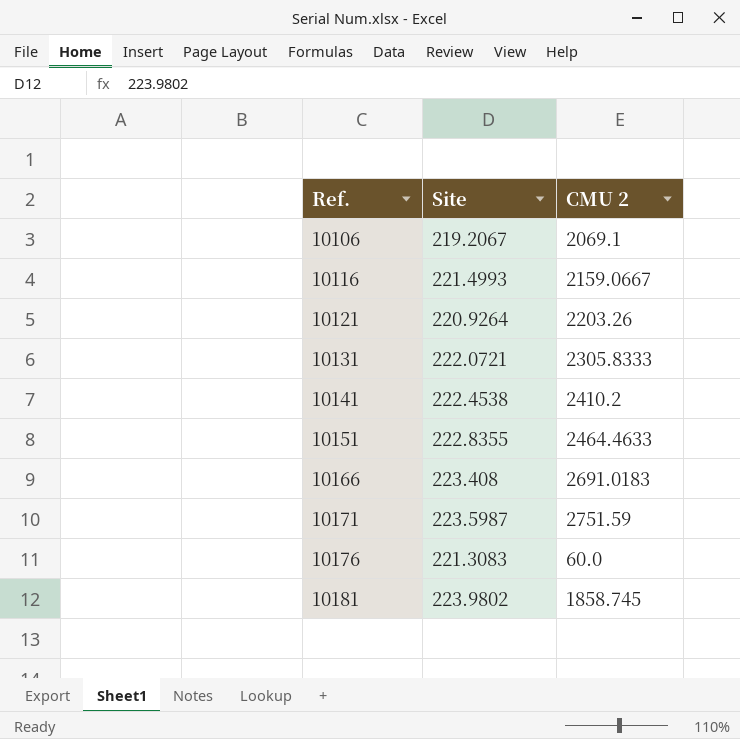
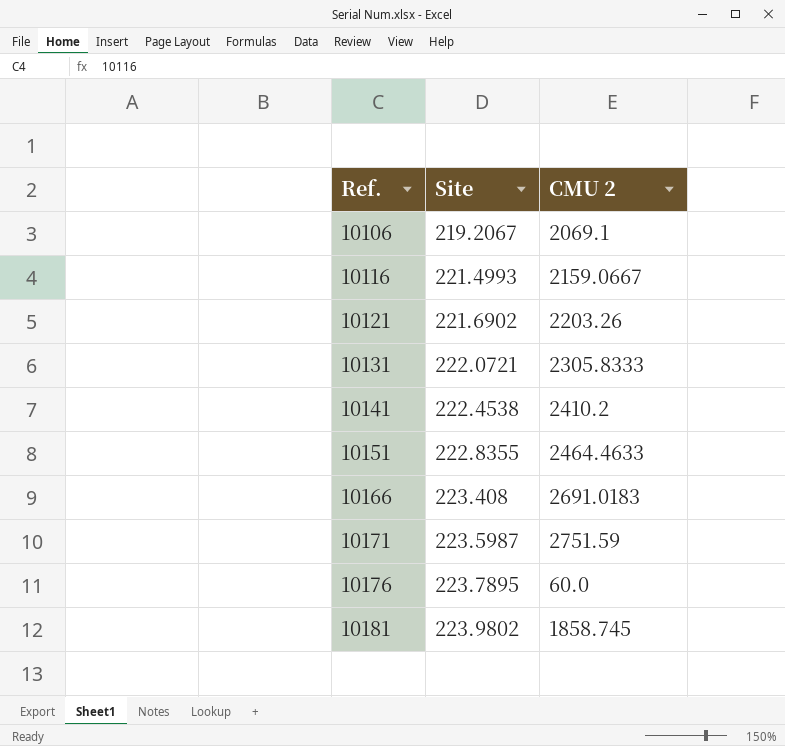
10121 | Site: 220.9264 -> 221.6902
10176 | Site: 221.3083 -> 223.7895

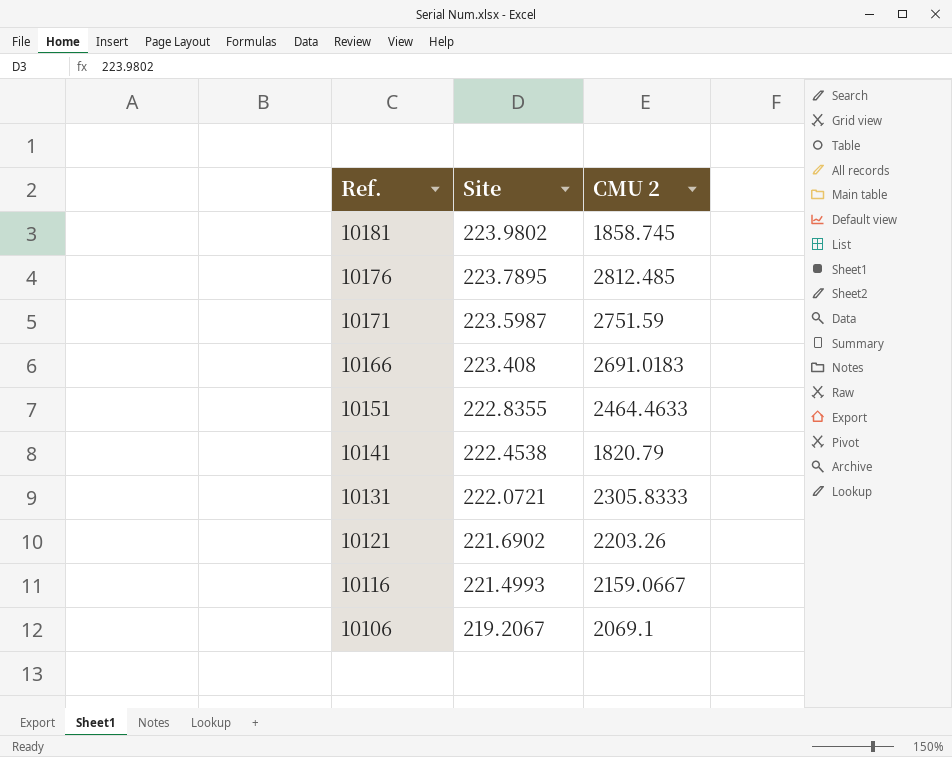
row order: Ref. ascending -> Ref. descending
10176 | CMU 2: 60.0 -> 2812.485
10141 | CMU 2: 2410.2 -> 1820.79

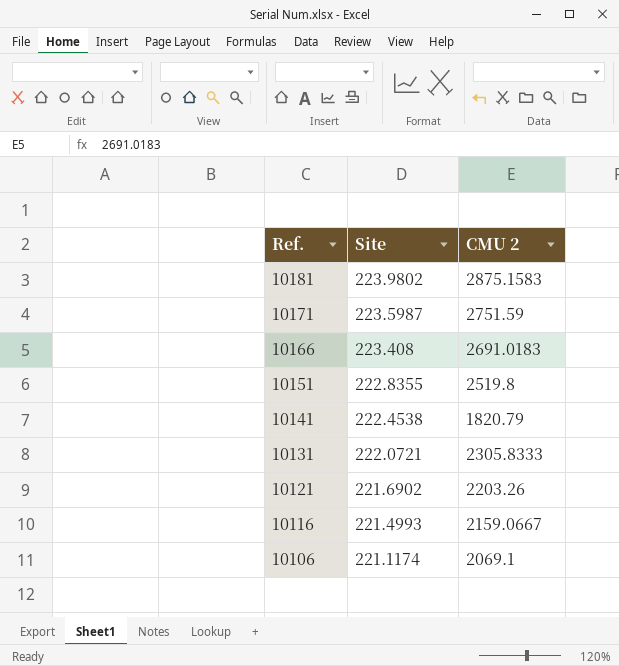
row 10176: 223.7895 | 2812.485 -> none
10181 | CMU 2: 1858.745 -> 2875.1583
10151 | CMU 2: 2464.4633 -> 2519.8
10106 | Site: 219.2067 -> 221.1174

